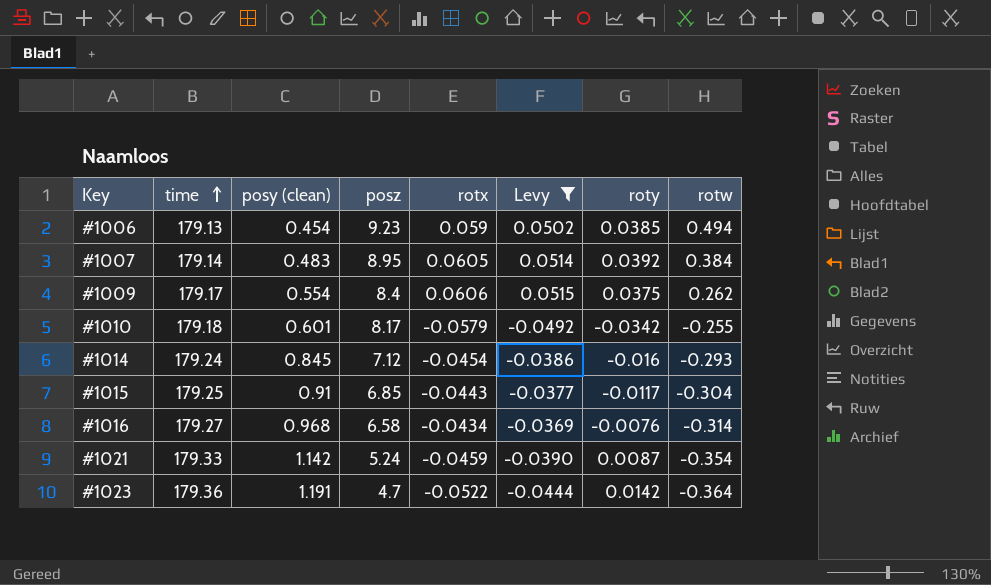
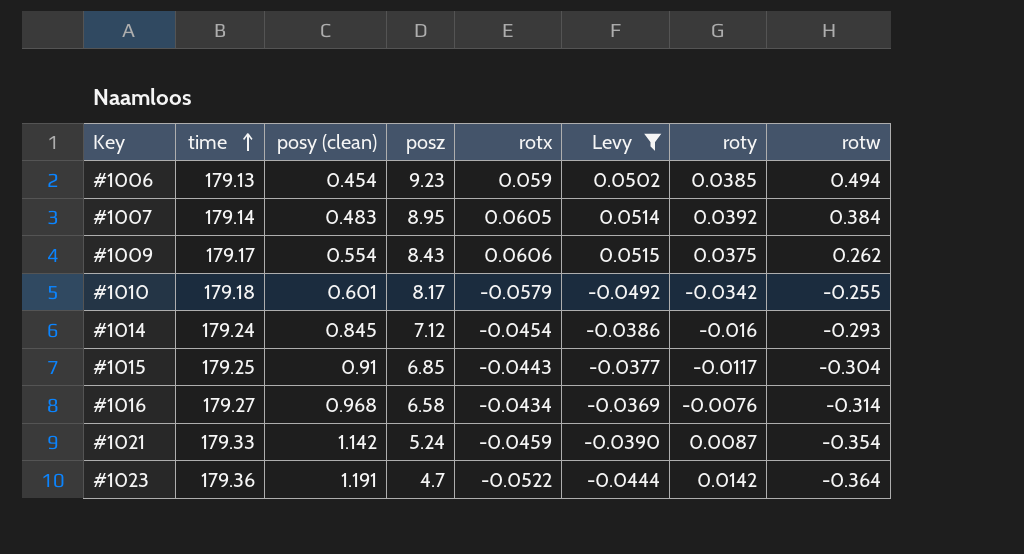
#1009 | posz: 8.4 -> 8.43

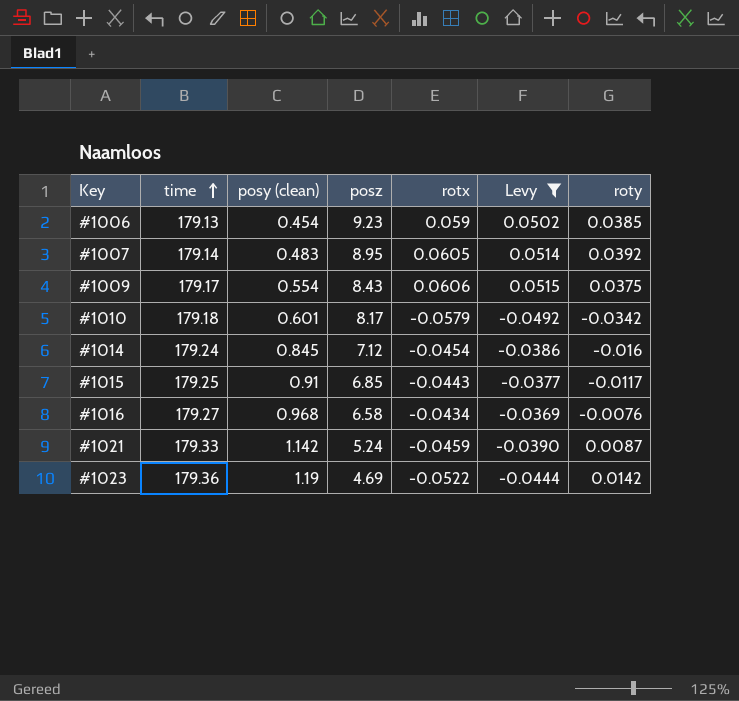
column rotw | position: 8 -> none
#1023 | posy (clean): 1.191 -> 1.19
#1023 | posz: 4.7 -> 4.69

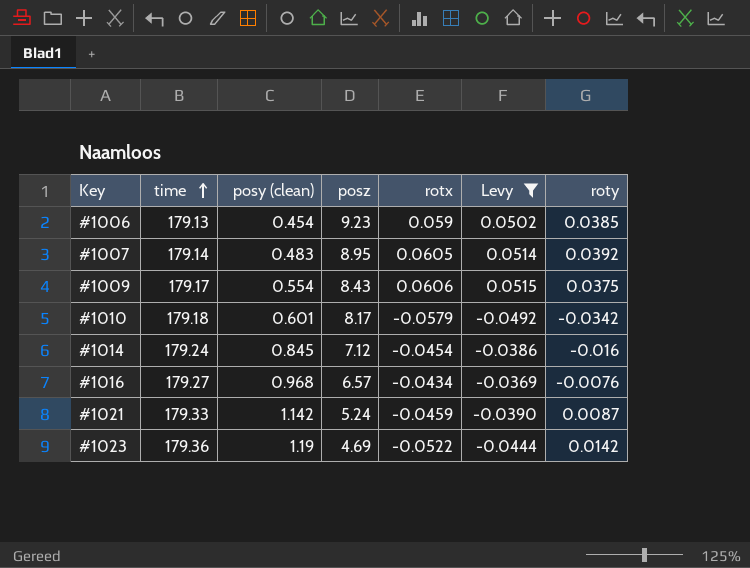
row #1015: 179.25 | 0.91 | 6.85 | -0.0443 | -0.0377 | -0.0117 -> none
#1016 | posz: 6.58 -> 6.57

